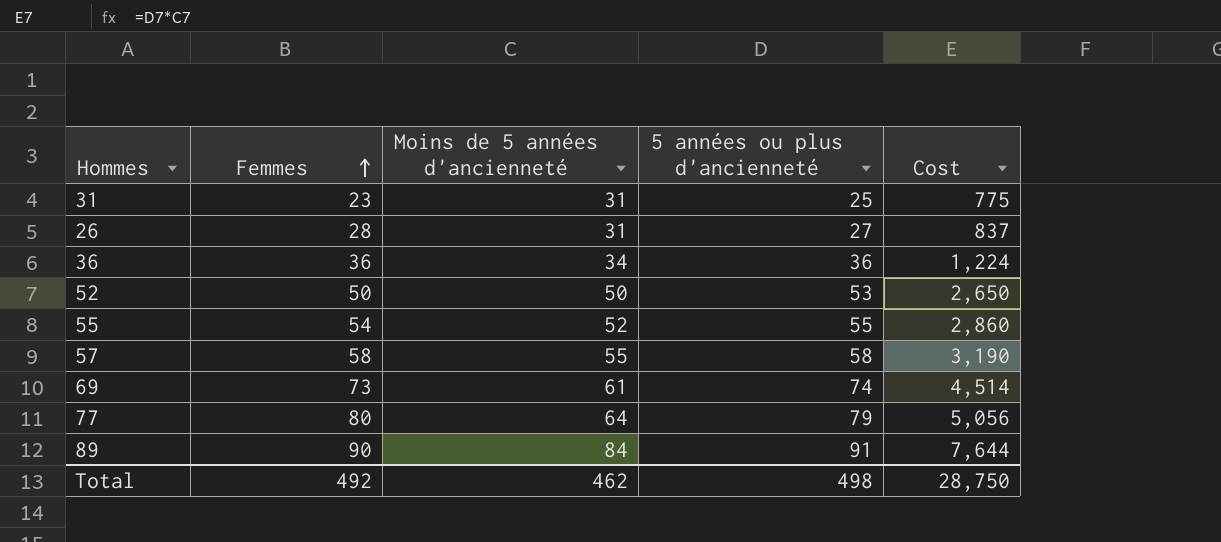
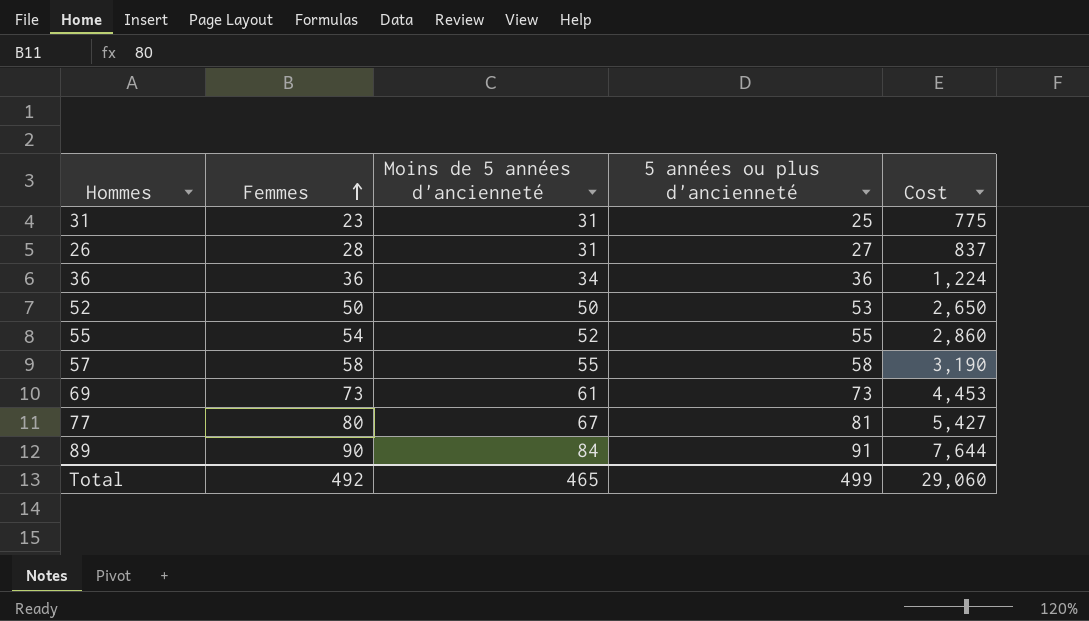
69 | 5 années ou plus d'ancienneté: 74 -> 73
69 | Cost: 4,514 -> 4,453
77 | Moins de 5 années d'ancienneté: 64 -> 67
77 | 5 années ou plus d'ancienneté: 79 -> 81
77 | Cost: 5,056 -> 5,427
Total | Moins de 5 années d'ancienneté: 462 -> 465
Total | 5 années ou plus d'ancienneté: 498 -> 499
Total | Cost: 28,750 -> 29,060

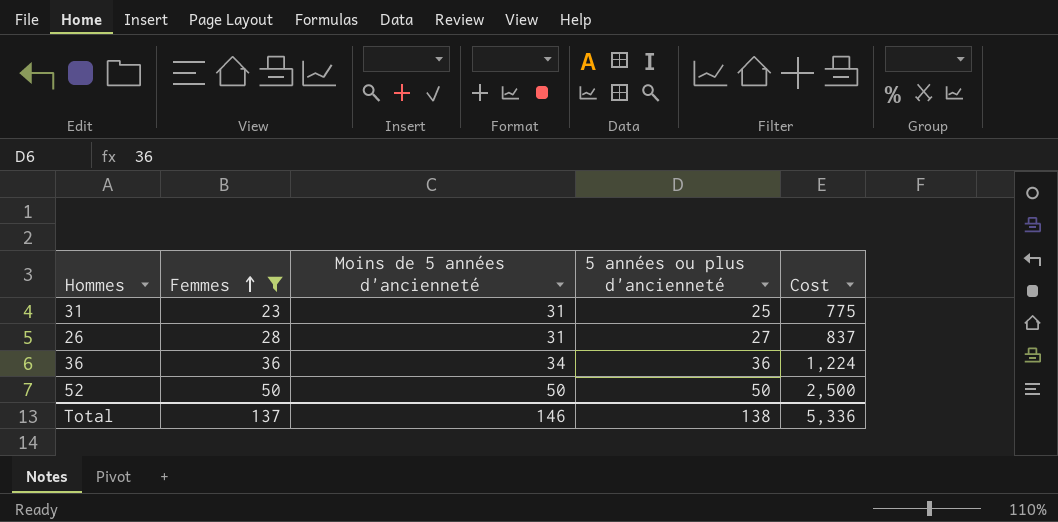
filter: none -> Femmes <= 50
52 | 5 années ou plus d'ancienneté: 53 -> 50
52 | Cost: 2,650 -> 2,500
Total | Femmes: 492 -> 137
Total | Moins de 5 années d'ancienneté: 465 -> 146
Total | 5 années ou plus d'ancienneté: 499 -> 138
Total | Cost: 29,060 -> 5,336

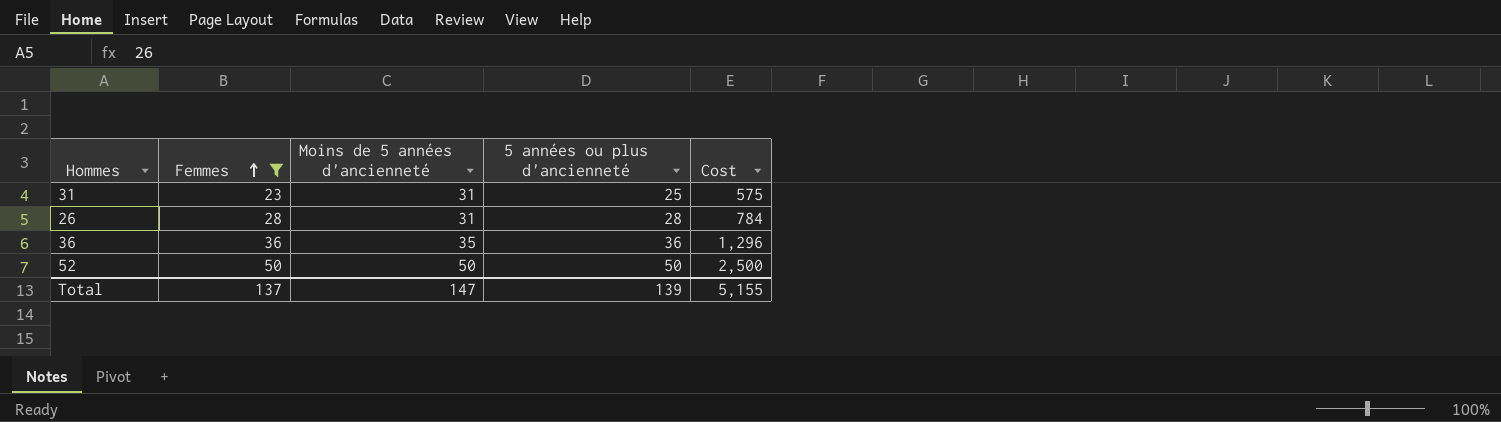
column Cost | formula: [Moins de 5 années d'ancienneté] * [5 années ou plus d'ancienneté] -> [Femmes] * [5 années ou plus d'ancienneté]
26 | 5 années ou plus d'ancienneté: 27 -> 28
36 | Moins de 5 années d'ancienneté: 34 -> 35
Total | Moins de 5 années d'ancienneté: 146 -> 147
Total | 5 années ou plus d'ancienneté: 138 -> 139
Total | Cost: 5,336 -> 5,155

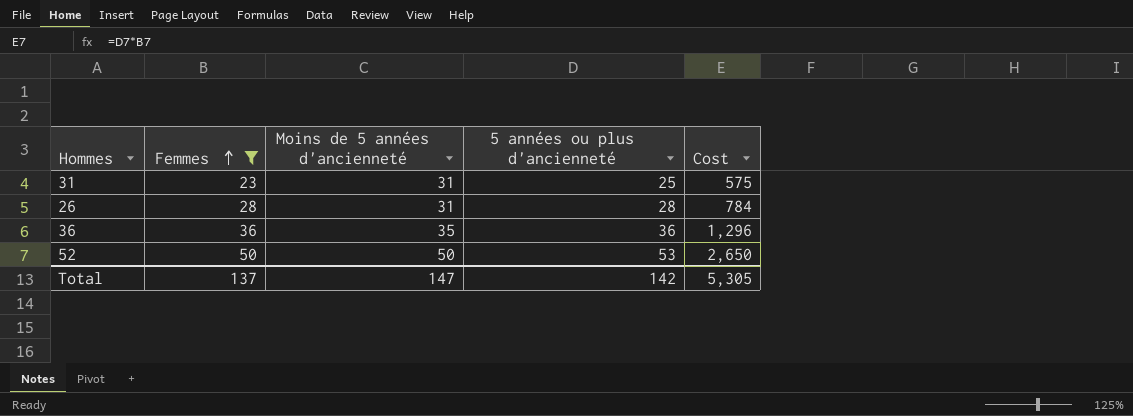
52 | 5 années ou plus d'ancienneté: 50 -> 53
52 | Cost: 2,500 -> 2,650
Total | 5 années ou plus d'ancienneté: 139 -> 142
Total | Cost: 5,155 -> 5,305

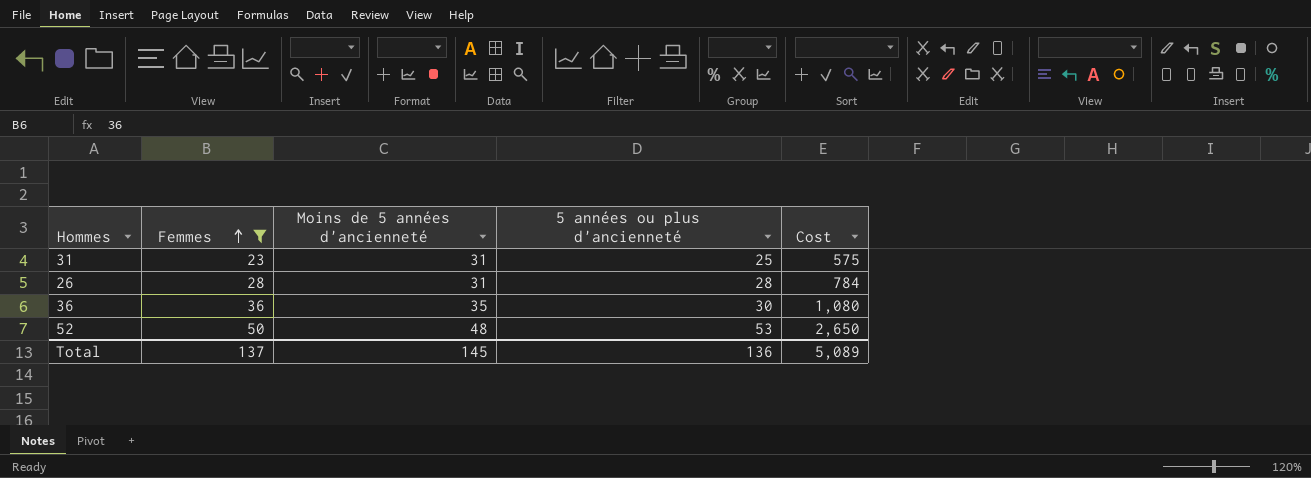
36 | 5 années ou plus d'ancienneté: 36 -> 30
36 | Cost: 1,296 -> 1,080
52 | Moins de 5 années d'ancienneté: 50 -> 48
Total | Moins de 5 années d'ancienneté: 147 -> 145
Total | 5 années ou plus d'ancienneté: 142 -> 136
Total | Cost: 5,305 -> 5,089

